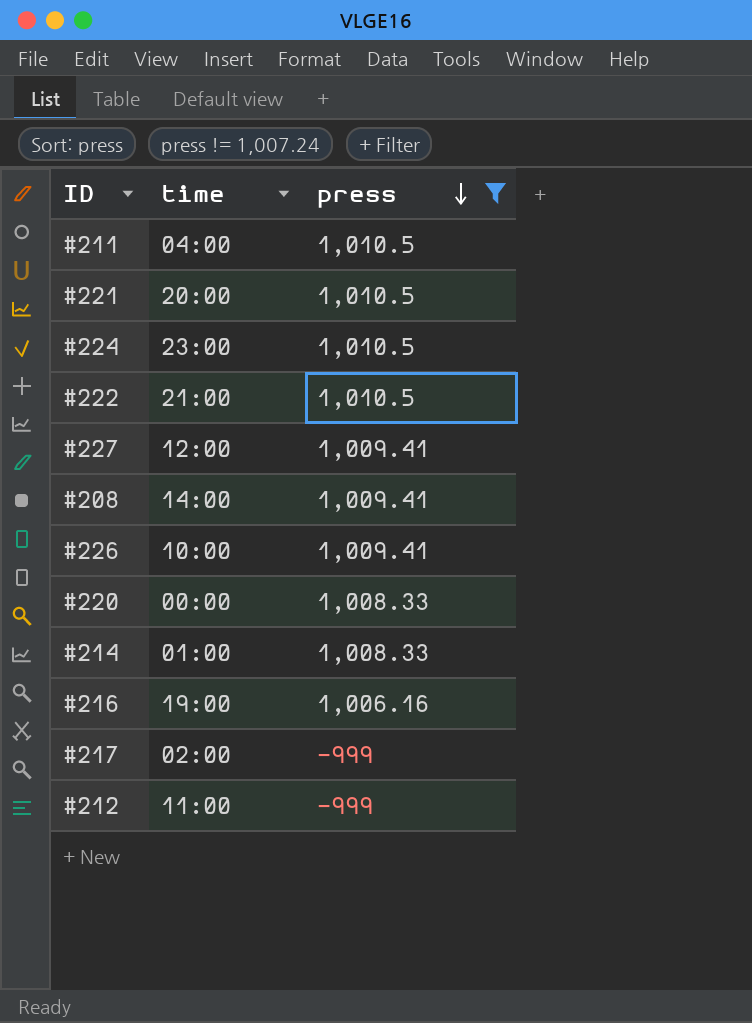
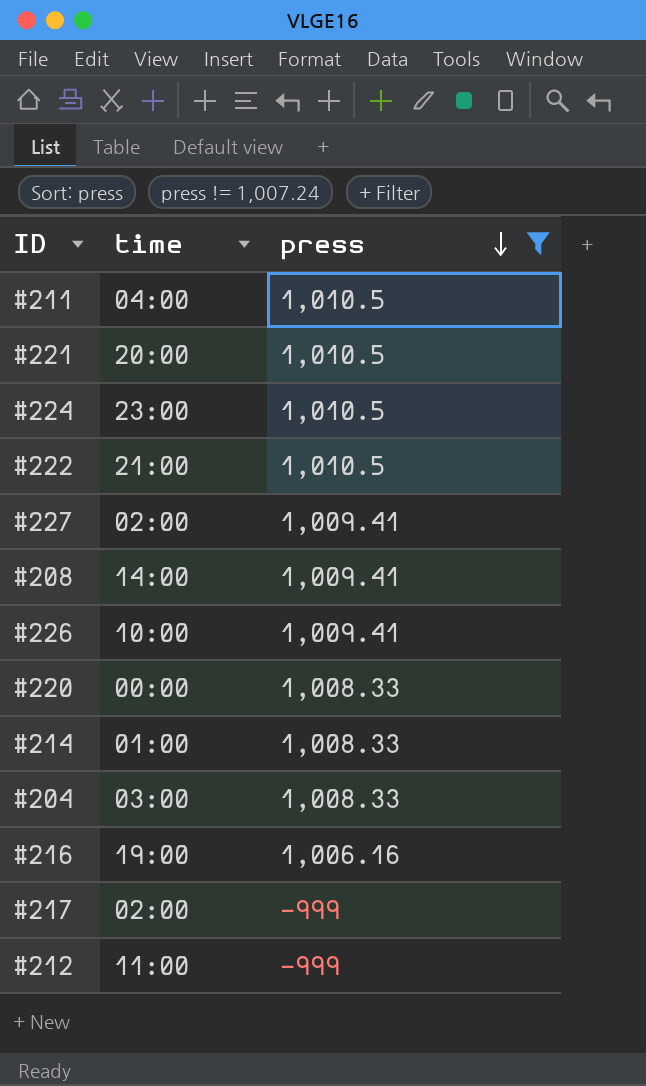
#227 | time: 12:00 -> 02:00
row #204: none -> 03:00 | 1,008.33

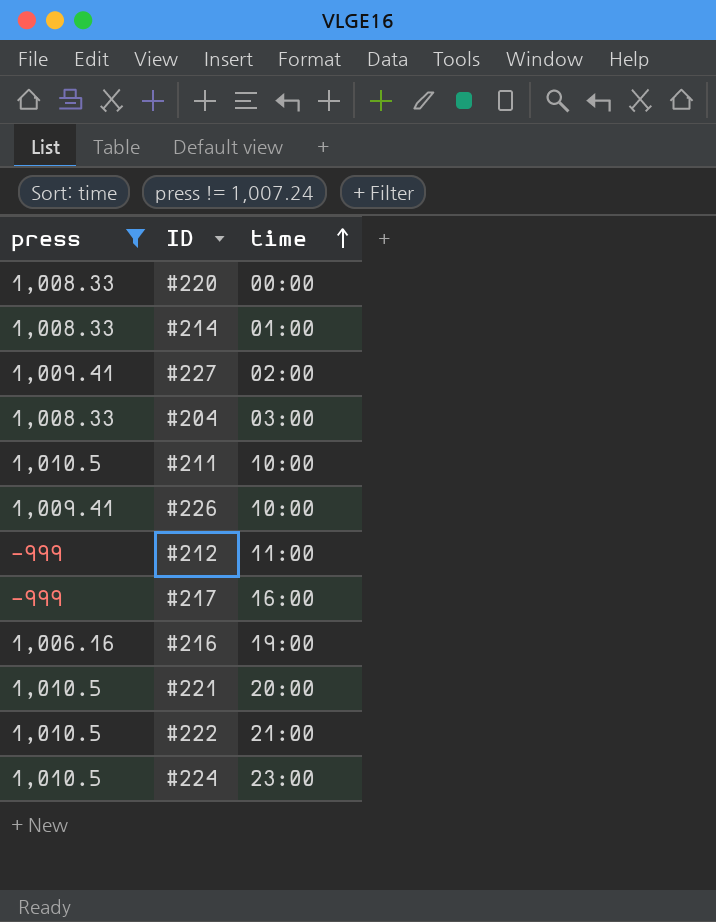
row order: press descending -> time ascending
column press | position: 3 -> 1
row #208: 14:00 | 1,009.41 -> none
#211 | time: 04:00 -> 10:00
#217 | time: 02:00 -> 16:00

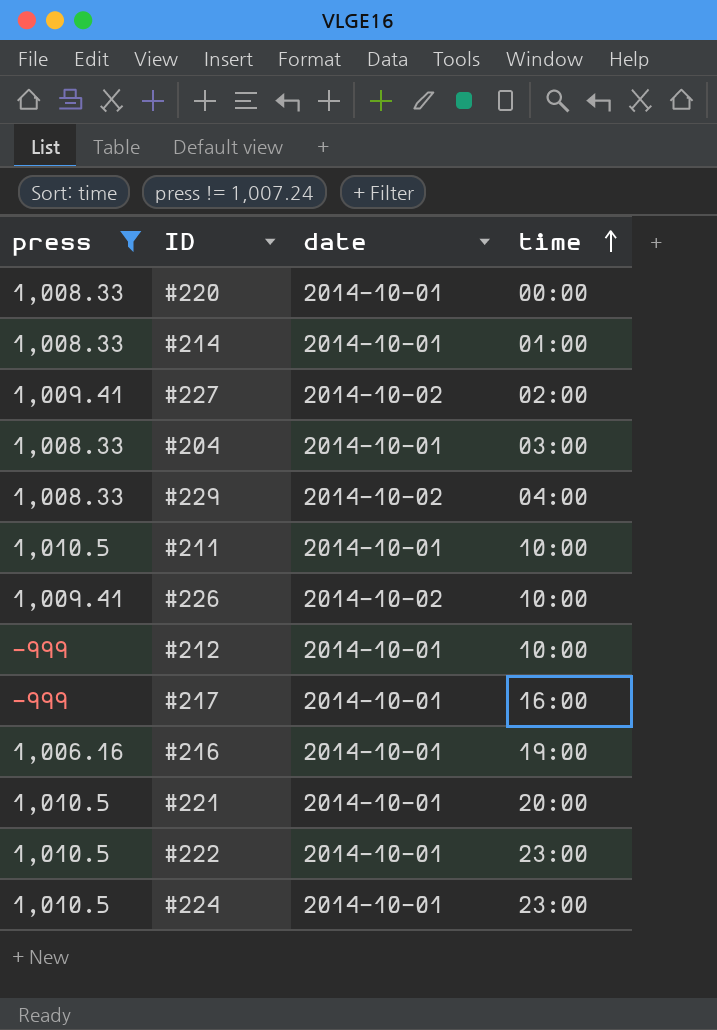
column date | position: none -> 3
row #229: none -> 1,008.33 | 2014-10-02 | 04:00
#212 | time: 11:00 -> 10:00
#222 | time: 21:00 -> 23:00

